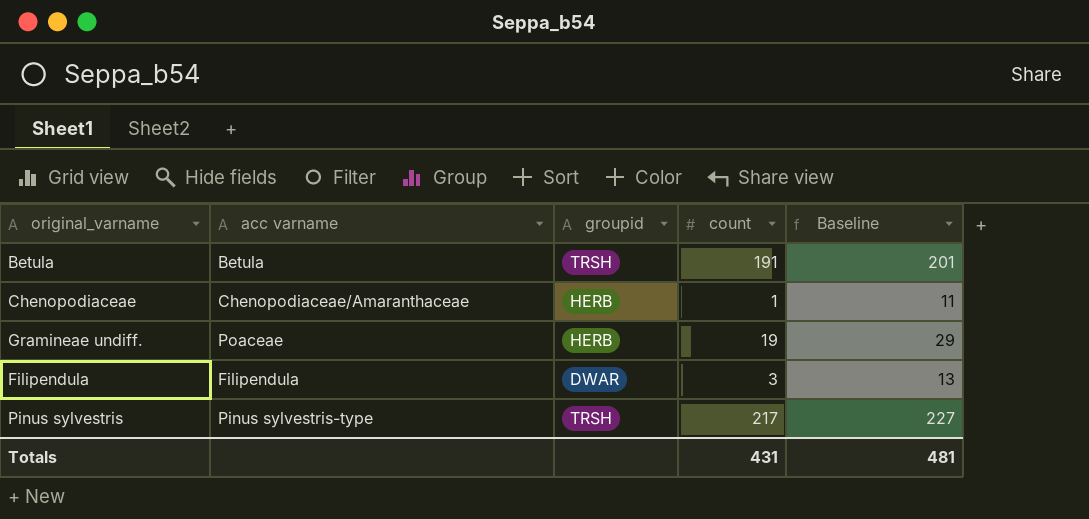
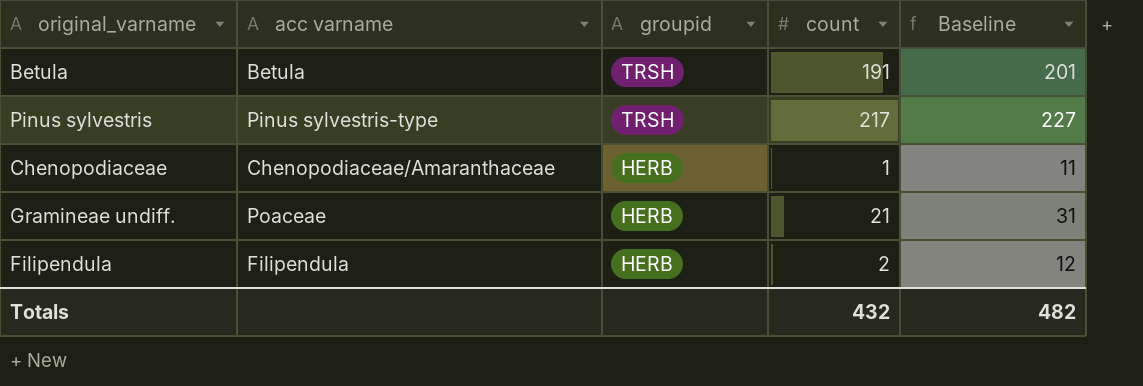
row order: none -> groupid descending
Gramineae undiff. | count: 19 -> 21
Gramineae undiff. | Baseline: 29 -> 31
Filipendula | groupid: DWAR -> HERB
Filipendula | count: 3 -> 2
Filipendula | Baseline: 13 -> 12
Totals | count: 431 -> 432
Totals | Baseline: 481 -> 482

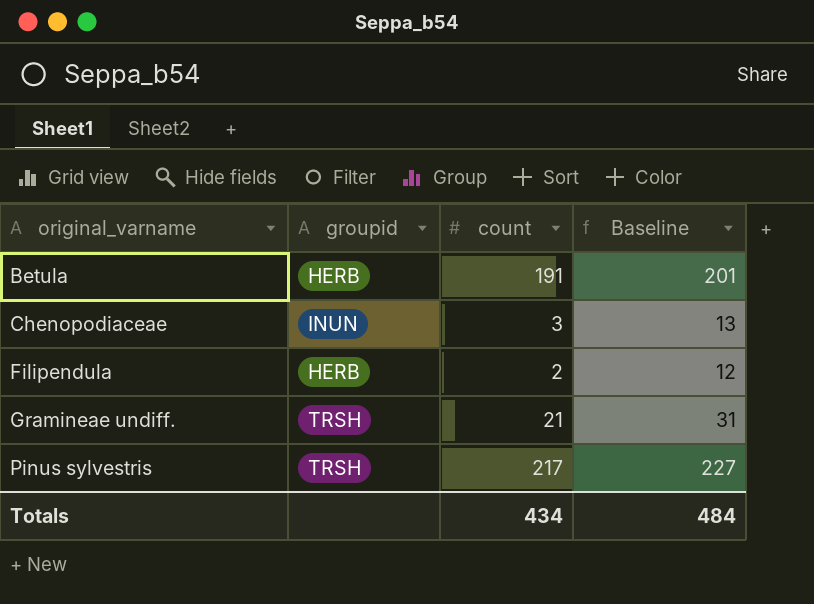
row order: groupid descending -> original_varname ascending
column acc varname | position: 2 -> none
Betula | groupid: TRSH -> HERB
Chenopodiaceae | groupid: HERB -> INUN
Chenopodiaceae | count: 1 -> 3
Chenopodiaceae | Baseline: 11 -> 13
Gramineae undiff. | groupid: HERB -> TRSH
Totals | count: 432 -> 434
Totals | Baseline: 482 -> 484

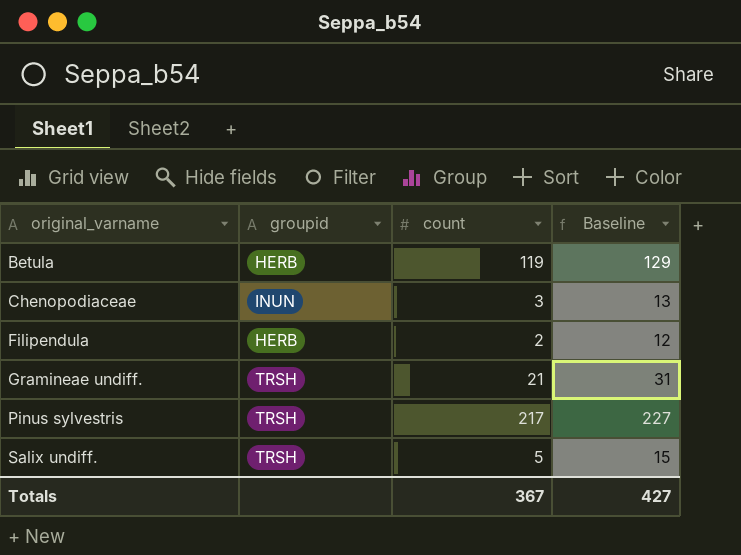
Betula | count: 191 -> 119
Betula | Baseline: 201 -> 129
row Salix undiff.: none -> TRSH | 5 | 15
Totals | count: 434 -> 367
Totals | Baseline: 484 -> 427

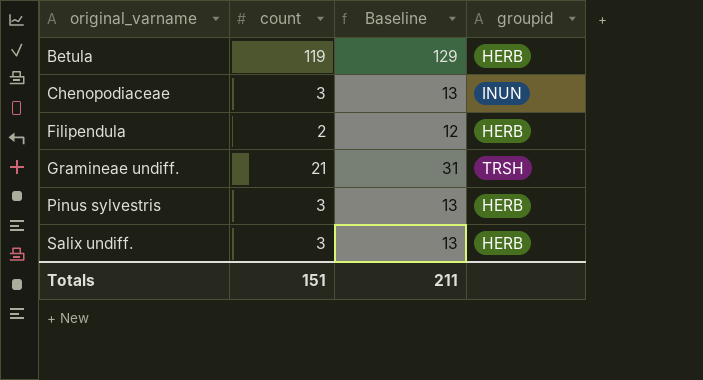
column groupid | position: 2 -> 4
Pinus sylvestris | count: 217 -> 3
Pinus sylvestris | Baseline: 227 -> 13
Pinus sylvestris | groupid: TRSH -> HERB
Salix undiff. | count: 5 -> 3
Salix undiff. | Baseline: 15 -> 13
Salix undiff. | groupid: TRSH -> HERB
Totals | count: 367 -> 151
Totals | Baseline: 427 -> 211

